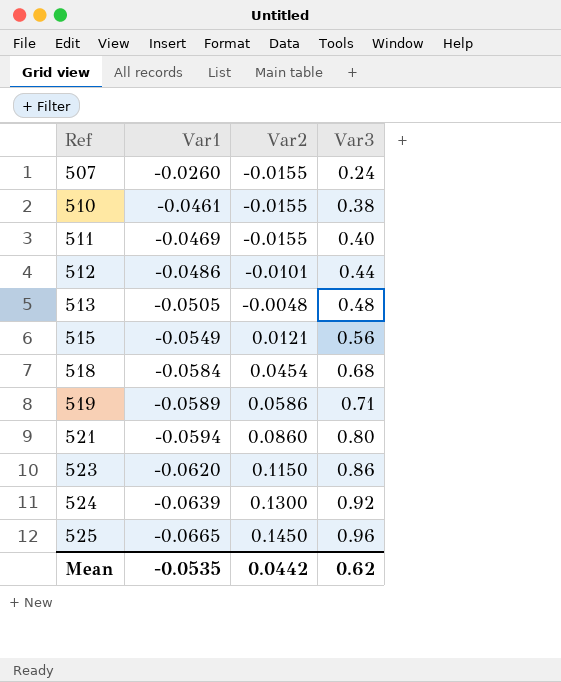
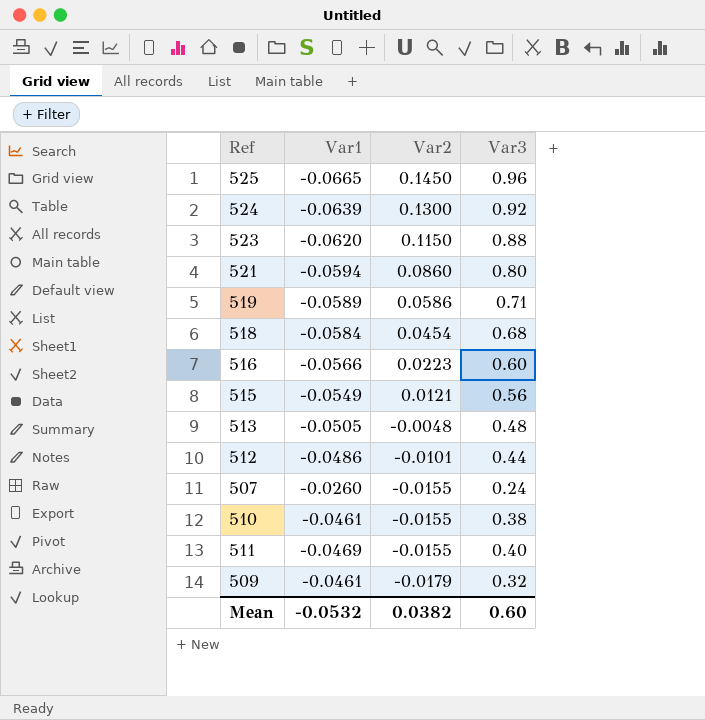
row order: Ref ascending -> Var2 descending
523 | Var3: 0.86 -> 0.88
row 516: none -> -0.0566 | 0.0223 | 0.60
row 509: none -> -0.0461 | -0.0179 | 0.32
Mean | Var1: -0.0535 -> -0.0532
Mean | Var2: 0.0442 -> 0.0382
Mean | Var3: 0.62 -> 0.60

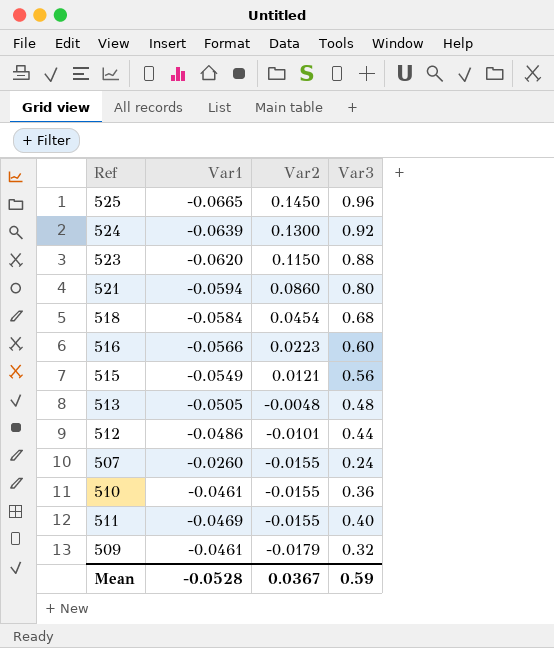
row 519: -0.0589 | 0.0586 | 0.71 -> none
510 | Var3: 0.38 -> 0.36
Mean | Var1: -0.0532 -> -0.0528
Mean | Var2: 0.0382 -> 0.0367
Mean | Var3: 0.60 -> 0.59

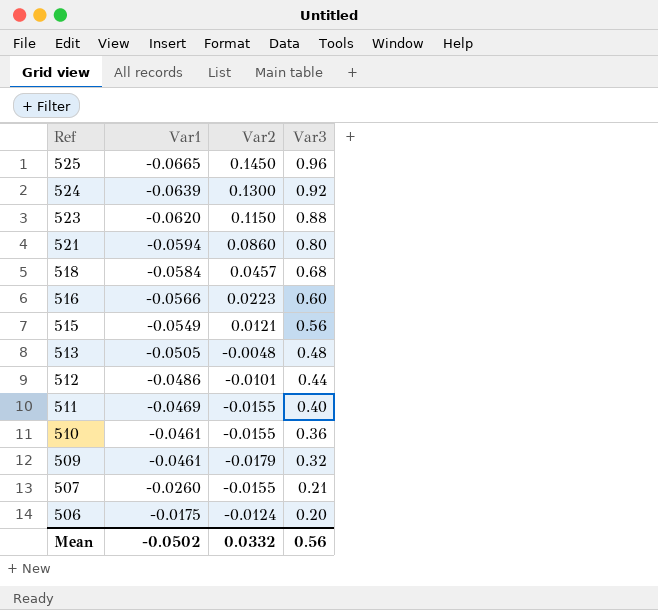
row order: Var2 descending -> Ref descending
518 | Var2: 0.0454 -> 0.0457
507 | Var3: 0.24 -> 0.21
row 506: none -> -0.0175 | -0.0124 | 0.20
Mean | Var1: -0.0528 -> -0.0502
Mean | Var2: 0.0367 -> 0.0332
Mean | Var3: 0.59 -> 0.56

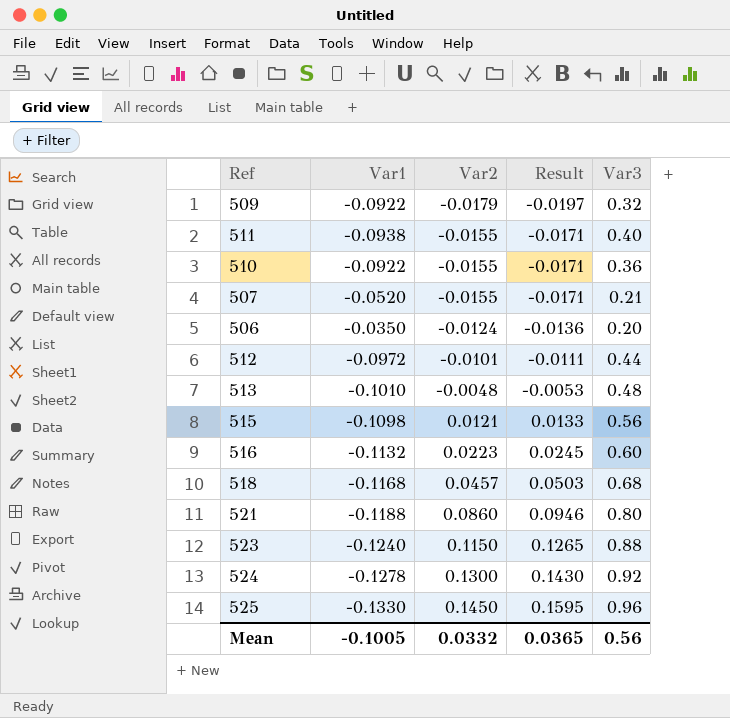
row order: Ref descending -> Var2 ascending
column Result | formula: none -> [Var2] * 1.1
509 | Var1: -0.0461 -> -0.0922
511 | Var1: -0.0469 -> -0.0938
510 | Var1: -0.0461 -> -0.0922
507 | Var1: -0.0260 -> -0.0520
506 | Var1: -0.0175 -> -0.0350
512 | Var1: -0.0486 -> -0.0972
513 | Var1: -0.0505 -> -0.1010
515 | Var1: -0.0549 -> -0.1098
516 | Var1: -0.0566 -> -0.1132
518 | Var1: -0.0584 -> -0.1168
521 | Var1: -0.0594 -> -0.1188
523 | Var1: -0.0620 -> -0.1240
524 | Var1: -0.0639 -> -0.1278
525 | Var1: -0.0665 -> -0.1330
Mean | Var1: -0.0502 -> -0.1005

